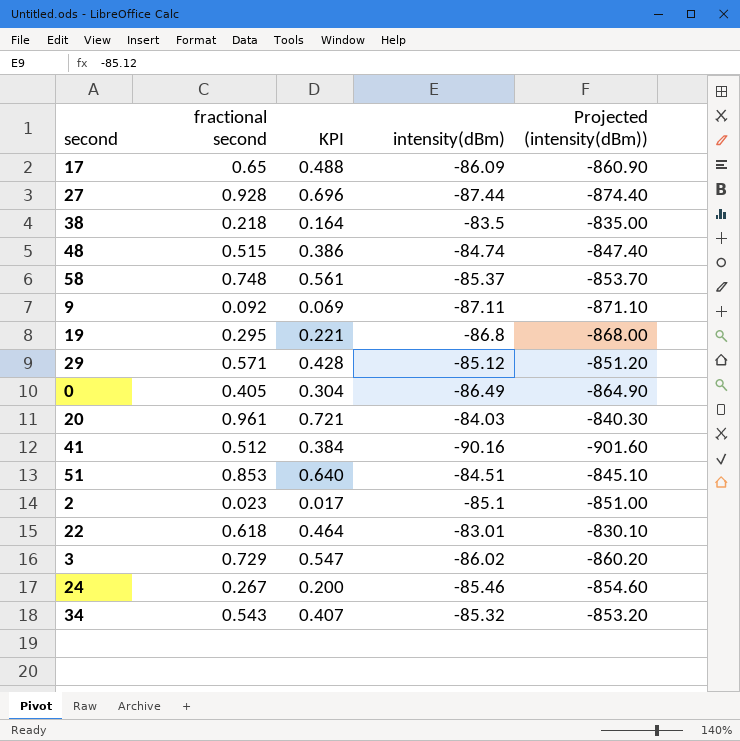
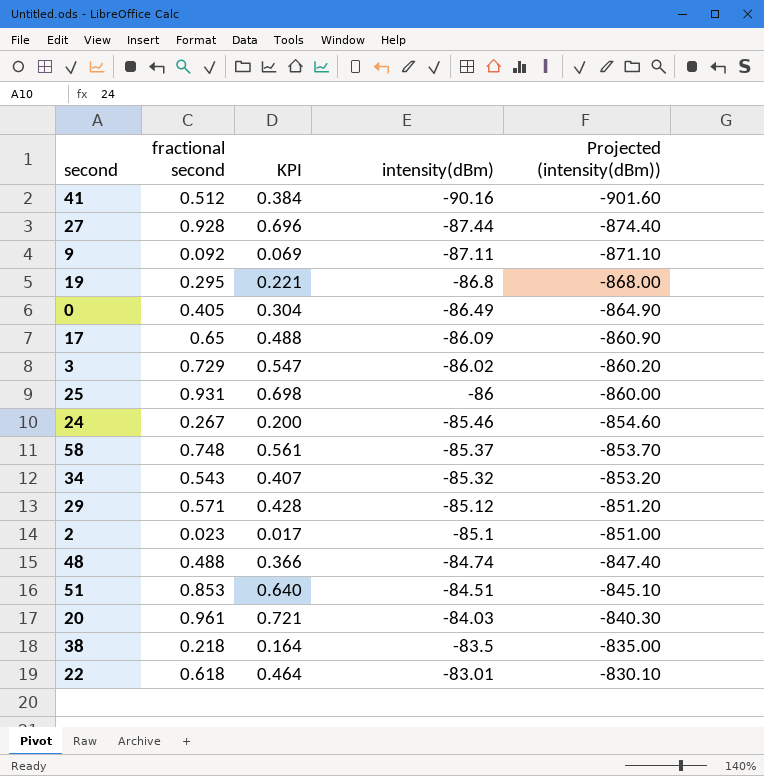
row order: none -> intensity(dBm) ascending
row 25: none -> 0.931 | 0.698 | -86 | -860.00
48 | fractional second: 0.515 -> 0.488
48 | KPI: 0.386 -> 0.366

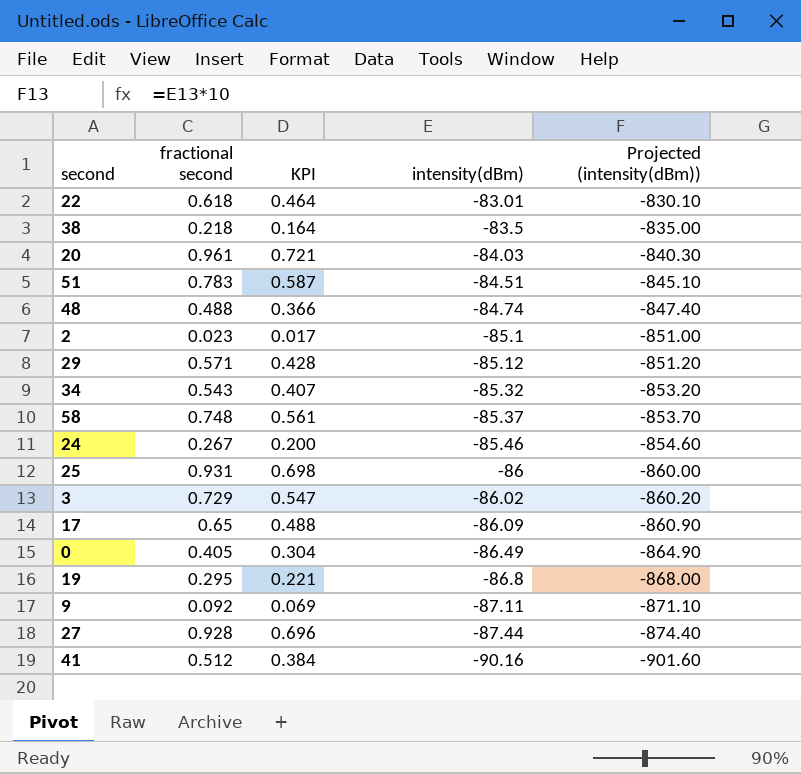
row order: intensity(dBm) ascending -> intensity(dBm) descending
51 | fractional second: 0.853 -> 0.783
51 | KPI: 0.640 -> 0.587

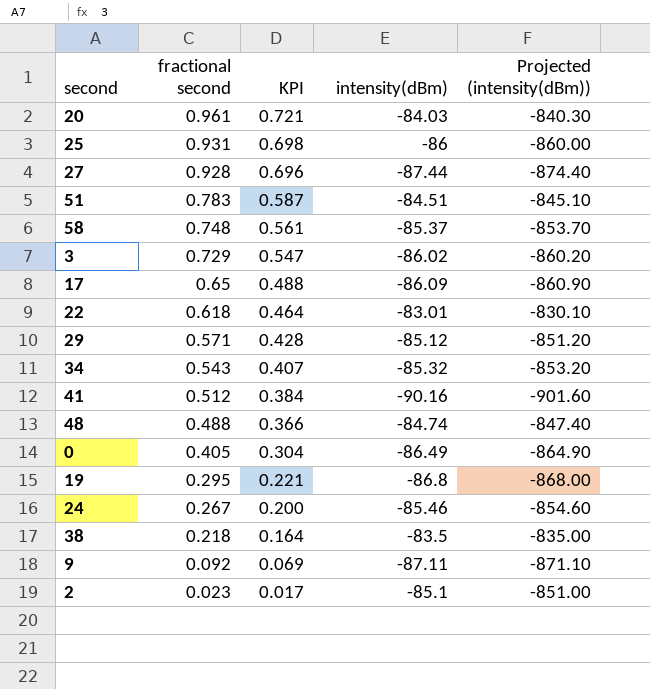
row order: intensity(dBm) descending -> fractional second descending

